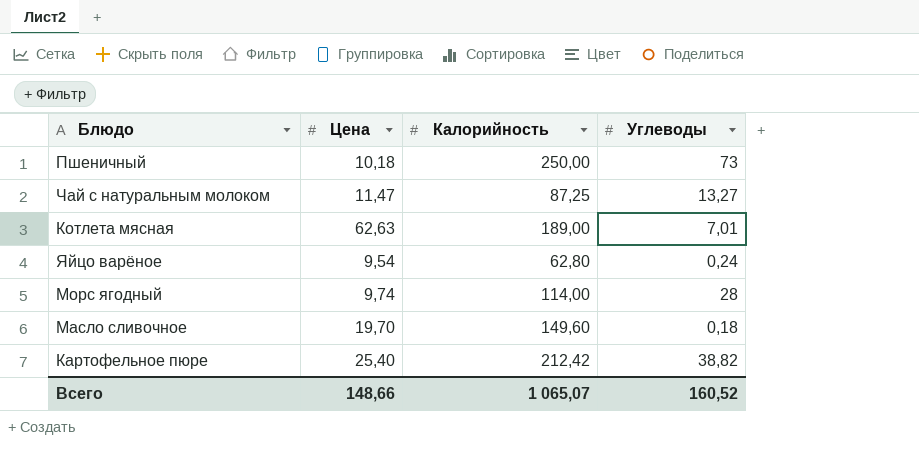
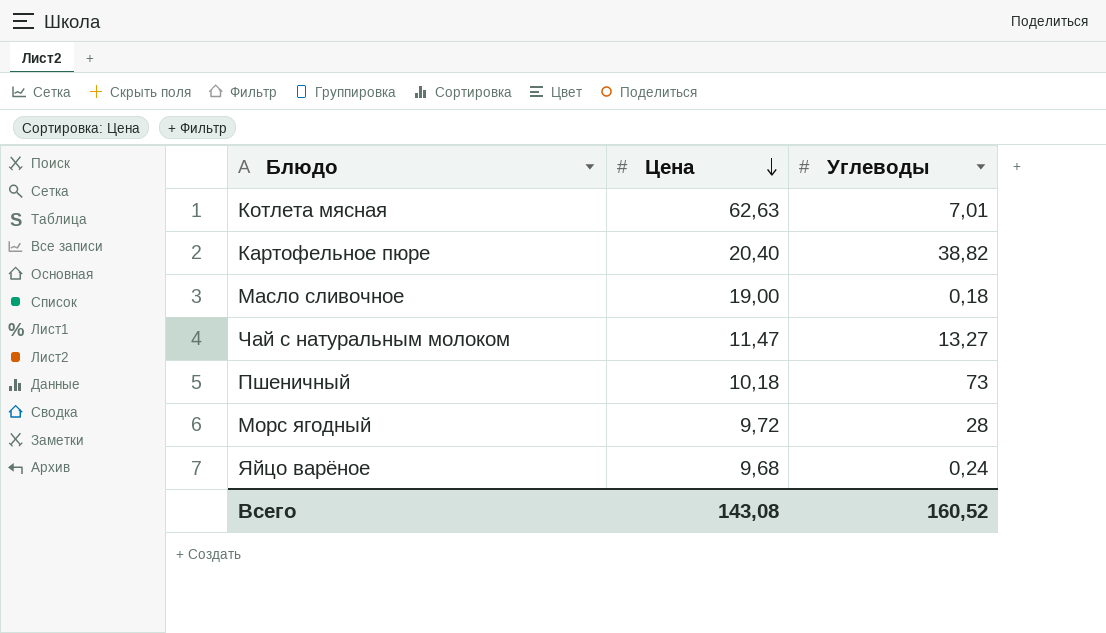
row order: none -> Цена descending
column Калорийность | position: 3 -> none
Картофельное пюре | Цена: 25,40 -> 20,40
Масло сливочное | Цена: 19,70 -> 19,00
Морс ягодный | Цена: 9,74 -> 9,72
Яйцо варёное | Цена: 9,54 -> 9,68
Всего | Цена: 148,66 -> 143,08

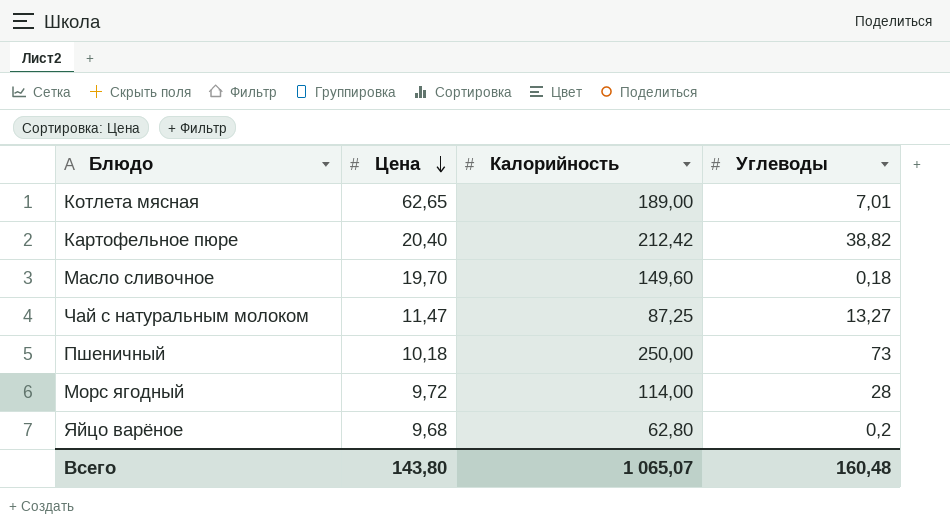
column Калорийность | position: none -> 3
Котлета мясная | Цена: 62,63 -> 62,65
Масло сливочное | Цена: 19,00 -> 19,70
Яйцо варёное | Углеводы: 0,24 -> 0,2
Всего | Цена: 143,08 -> 143,80
Всего | Углеводы: 160,52 -> 160,48

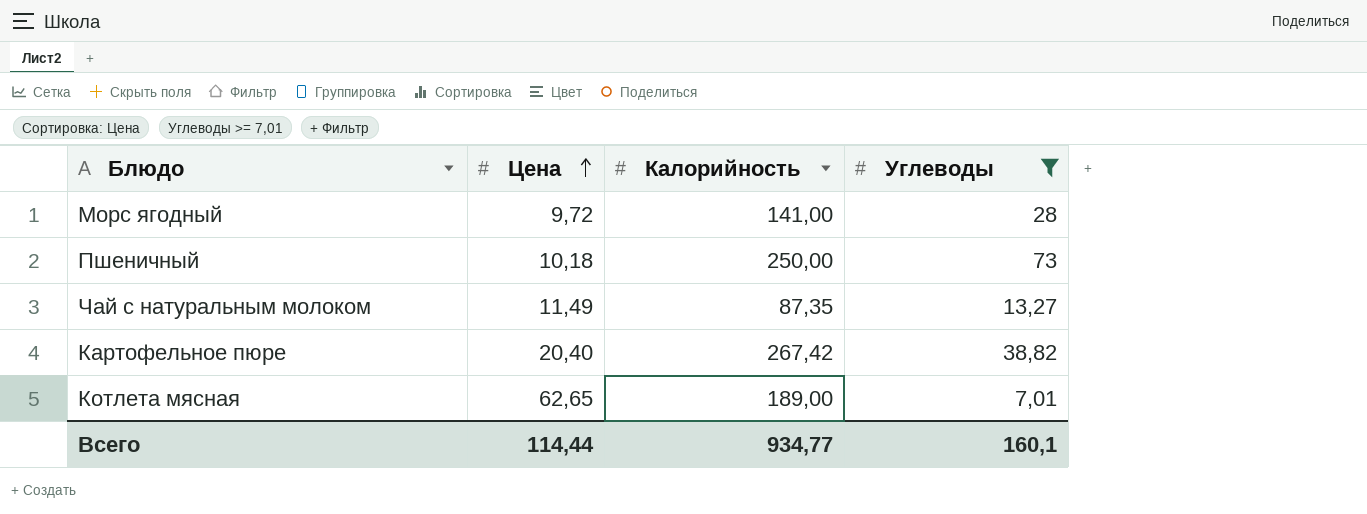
filter: none -> Углеводы >= 7,01
row order: Цена descending -> Цена ascending
Морс ягодный | Калорийность: 114,00 -> 141,00
Чай с натуральным молоком | Цена: 11,47 -> 11,49
Чай с натуральным молоком | Калорийность: 87,25 -> 87,35
Картофельное пюре | Калорийность: 212,42 -> 267,42
Всего | Цена: 143,80 -> 114,44
Всего | Калорийность: 1 065,07 -> 934,77
Всего | Углеводы: 160,48 -> 160,1

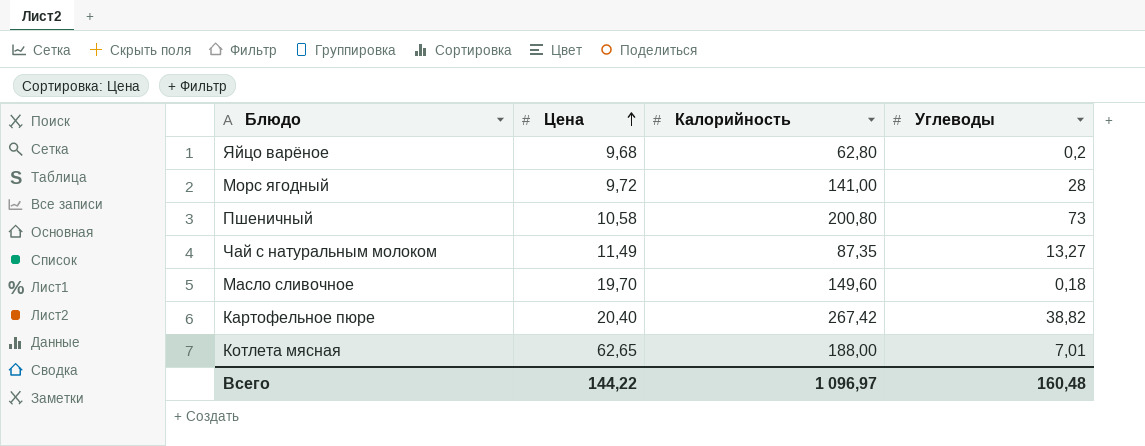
filter: Углеводы >= 7,01 -> none
Пшеничный | Цена: 10,18 -> 10,58
Пшеничный | Калорийность: 250,00 -> 200,80
Котлета мясная | Калорийность: 189,00 -> 188,00
Всего | Цена: 114,44 -> 144,22
Всего | Калорийность: 934,77 -> 1 096,97
Всего | Углеводы: 160,1 -> 160,48

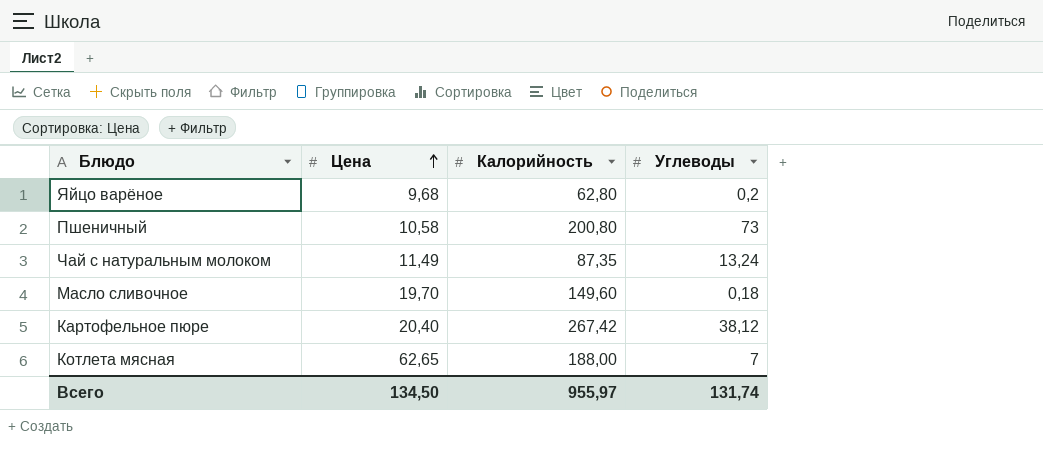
row Морс ягодный: 9,72 | 141,00 | 28 -> none
Чай с натуральным молоком | Углеводы: 13,27 -> 13,24
Картофельное пюре | Углеводы: 38,82 -> 38,12
Котлета мясная | Углеводы: 7,01 -> 7
Всего | Цена: 144,22 -> 134,50
Всего | Калорийность: 1 096,97 -> 955,97
Всего | Углеводы: 160,48 -> 131,74

